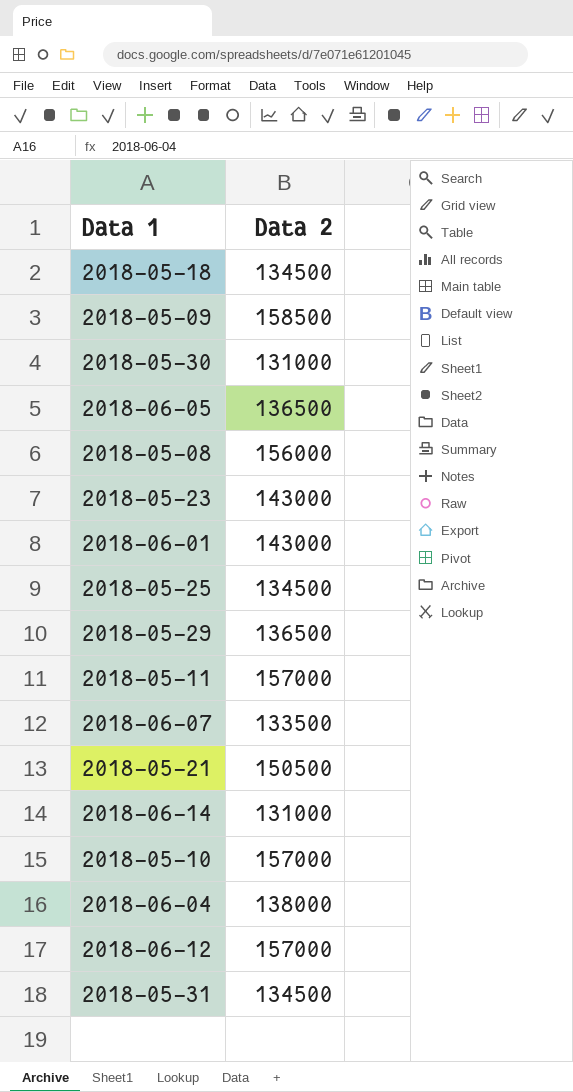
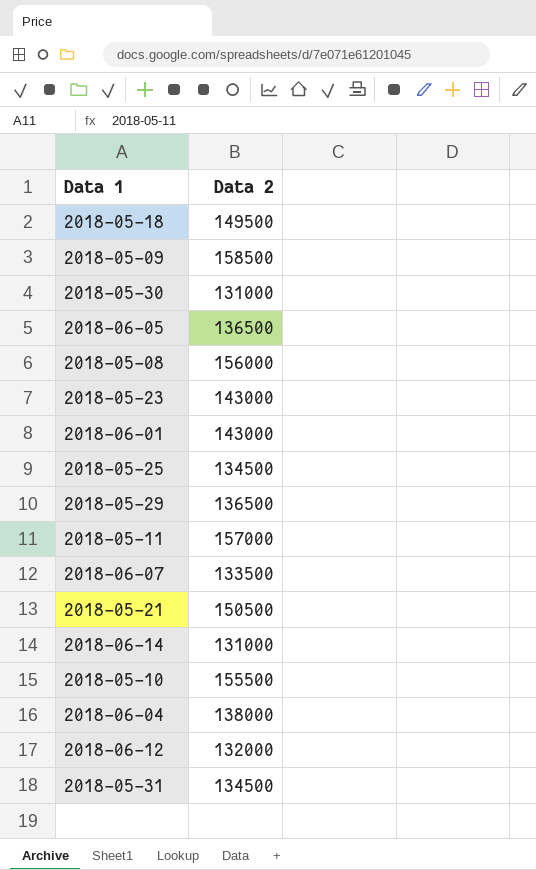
2018-05-18 | Data 2: 134500 -> 149500
2018-05-10 | Data 2: 157000 -> 155500
2018-06-12 | Data 2: 157000 -> 132000

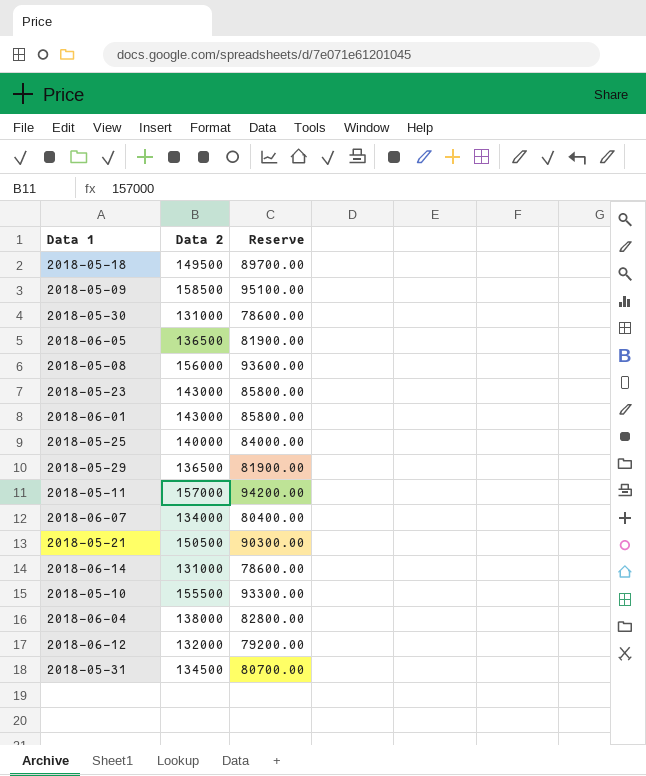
column Reserve | formula: none -> [Data 2] * 0.6
2018-05-25 | Data 2: 134500 -> 140000
2018-06-07 | Data 2: 133500 -> 134000

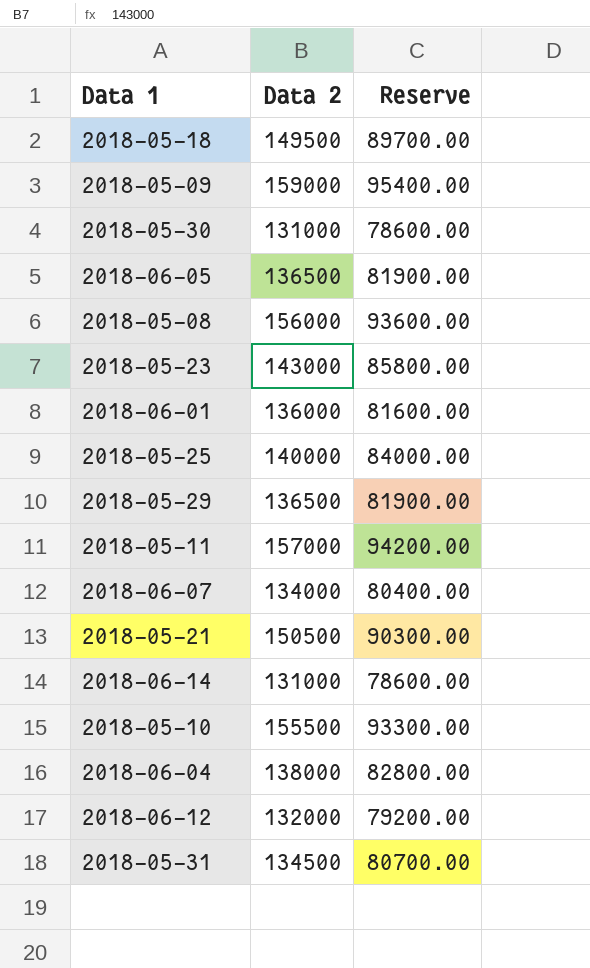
2018-05-09 | Data 2: 158500 -> 159000
2018-05-09 | Reserve: 95100.00 -> 95400.00
2018-06-01 | Data 2: 143000 -> 136000
2018-06-01 | Reserve: 85800.00 -> 81600.00

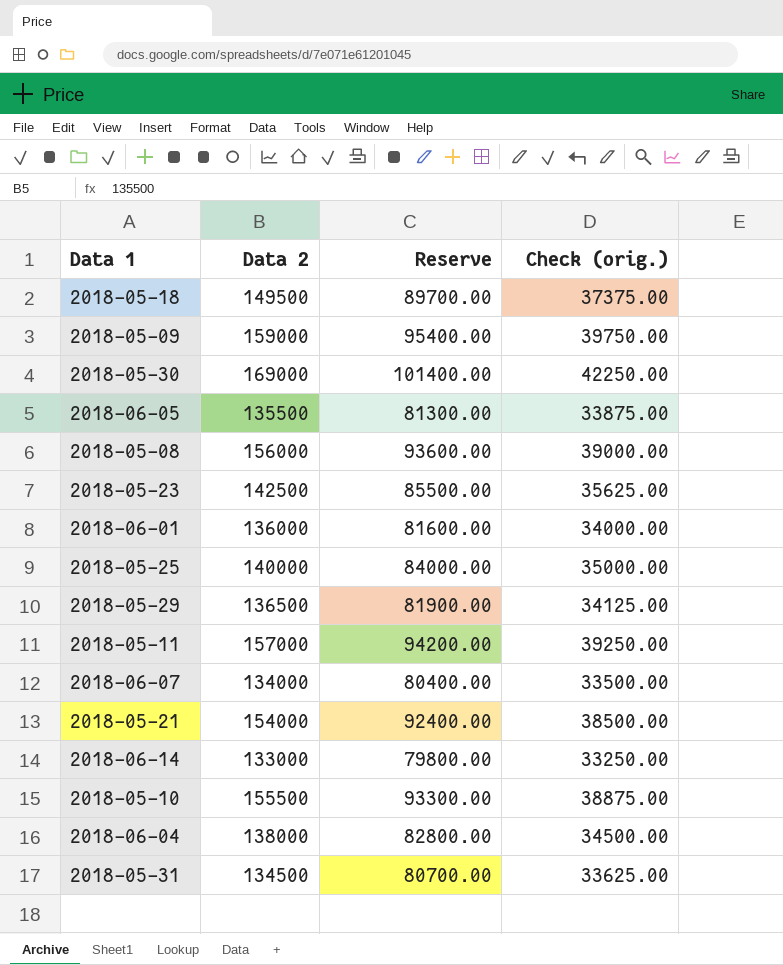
column Check (orig.) | formula: none -> [Data 2] * 0.25
row 2018-06-12: 132000 | 79200.00 -> none
2018-05-30 | Data 2: 131000 -> 169000
2018-05-30 | Reserve: 78600.00 -> 101400.00
2018-06-05 | Data 2: 136500 -> 135500
2018-06-05 | Reserve: 81900.00 -> 81300.00
2018-05-23 | Data 2: 143000 -> 142500
2018-05-23 | Reserve: 85800.00 -> 85500.00
2018-05-21 | Data 2: 150500 -> 154000
2018-05-21 | Reserve: 90300.00 -> 92400.00
2018-06-14 | Data 2: 131000 -> 133000
2018-06-14 | Reserve: 78600.00 -> 79800.00

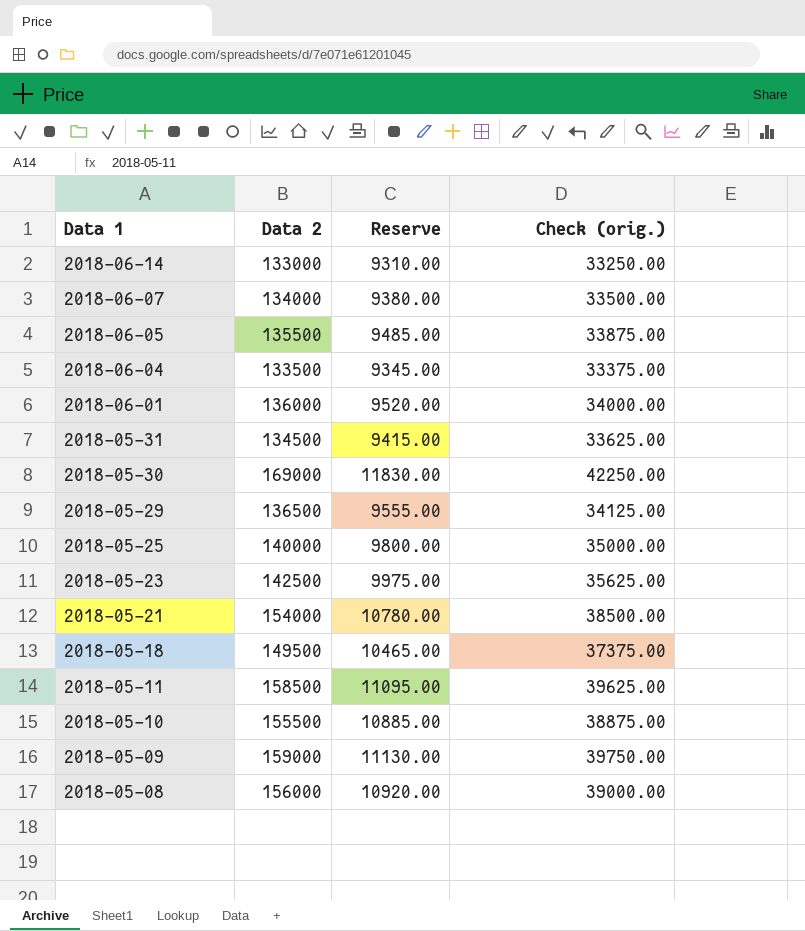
row order: none -> Data 1 descending
column Reserve | formula: [Data 2] * 0.6 -> [Data 2] * 0.07
2018-06-04 | Data 2: 138000 -> 133500
2018-06-04 | Check (orig.): 34500.00 -> 33375.00
2018-05-11 | Data 2: 157000 -> 158500
2018-05-11 | Check (orig.): 39250.00 -> 39625.00

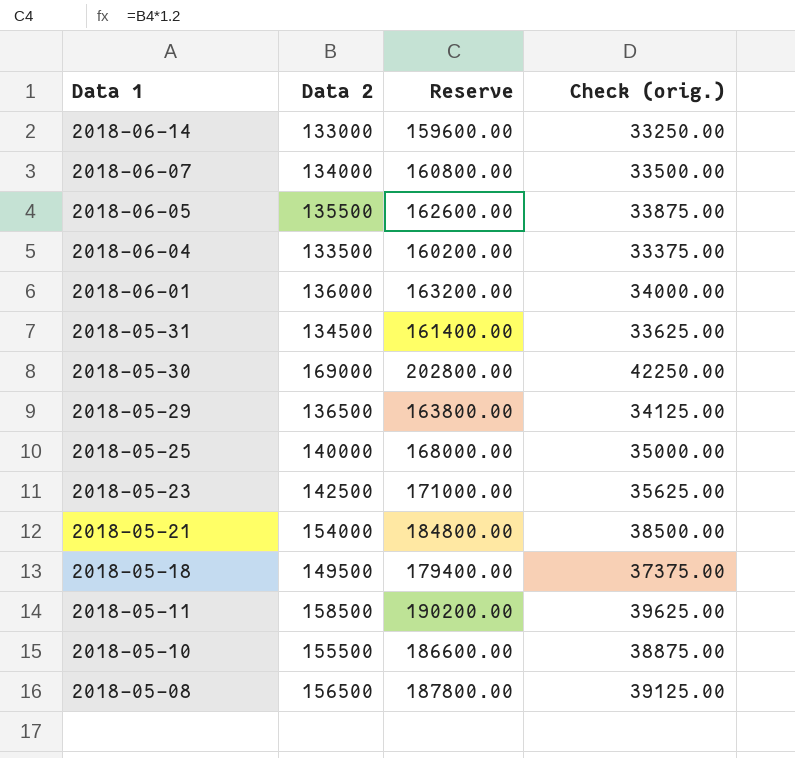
column Reserve | formula: [Data 2] * 0.07 -> [Data 2] * 1.2
row 2018-05-09: 159000 | 11130.00 | 39750.00 -> none
2018-05-08 | Data 2: 156000 -> 156500
2018-05-08 | Check (orig.): 39000.00 -> 39125.00

